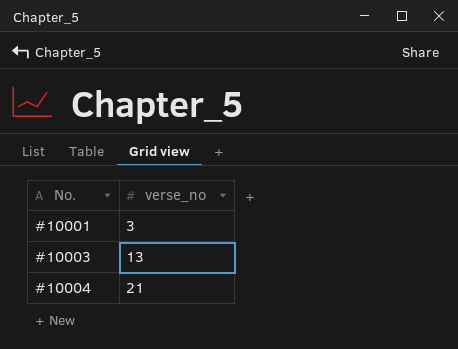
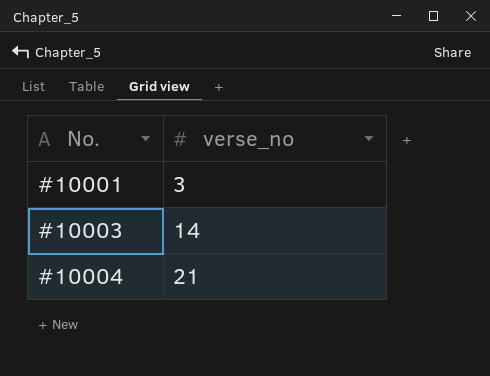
#10003 | verse_no: 13 -> 14

